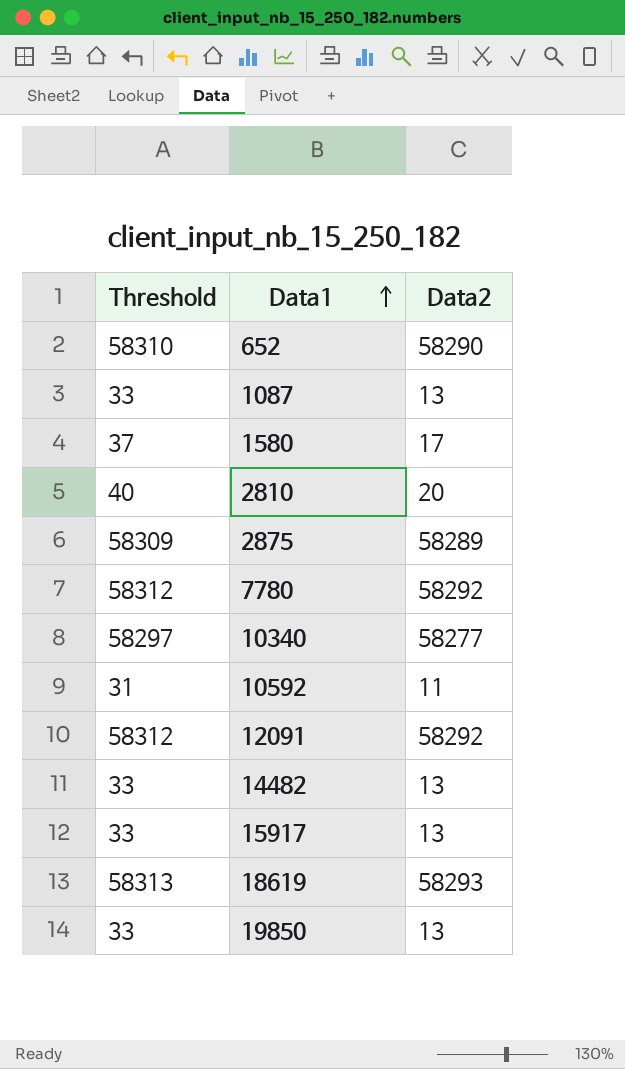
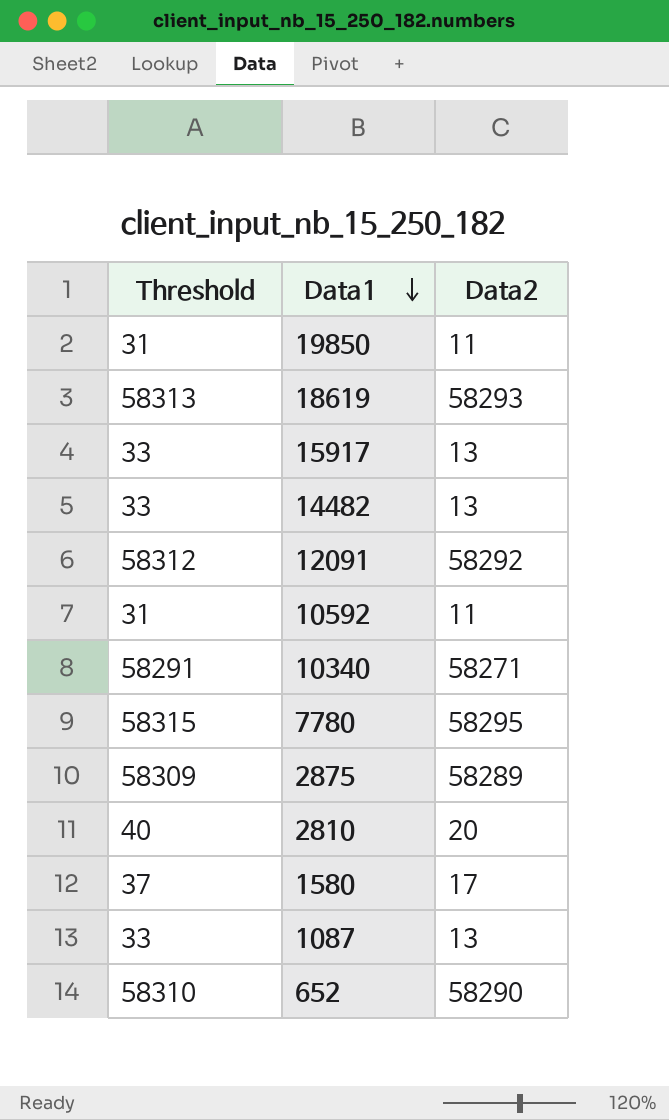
row order: Data1 ascending -> Data1 descending
19850 | Threshold: 33 -> 31
19850 | Data2: 13 -> 11
10340 | Threshold: 58297 -> 58291
10340 | Data2: 58277 -> 58271
7780 | Threshold: 58312 -> 58315
7780 | Data2: 58292 -> 58295

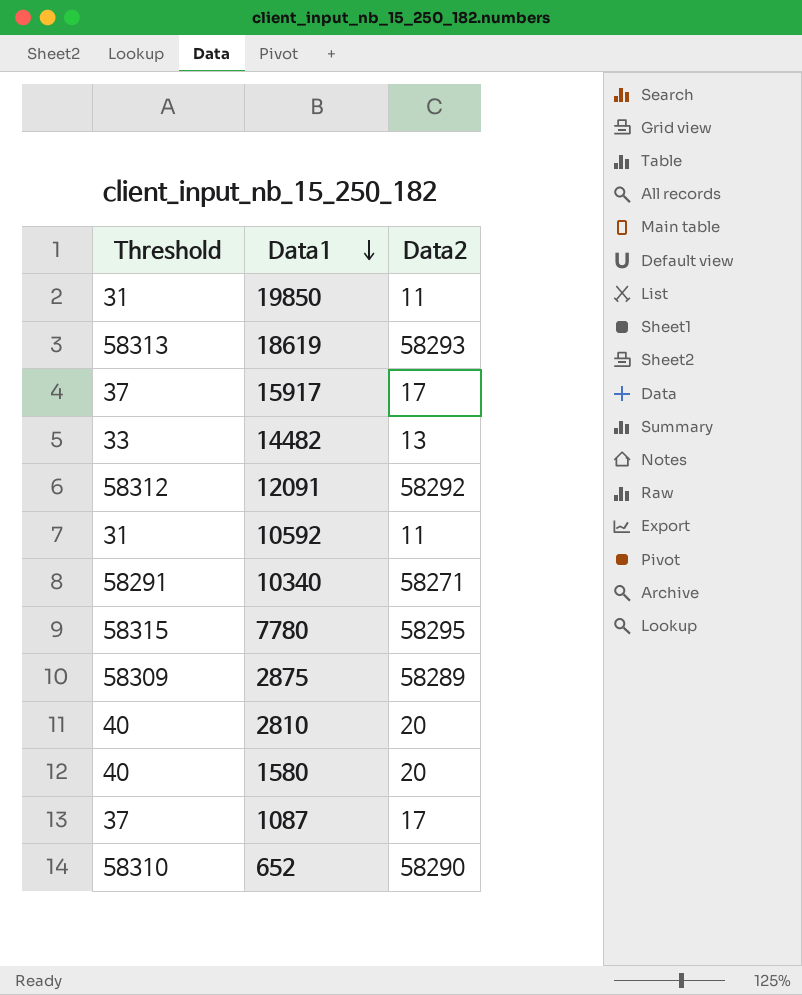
15917 | Threshold: 33 -> 37
15917 | Data2: 13 -> 17
1580 | Threshold: 37 -> 40
1580 | Data2: 17 -> 20
1087 | Threshold: 33 -> 37
1087 | Data2: 13 -> 17

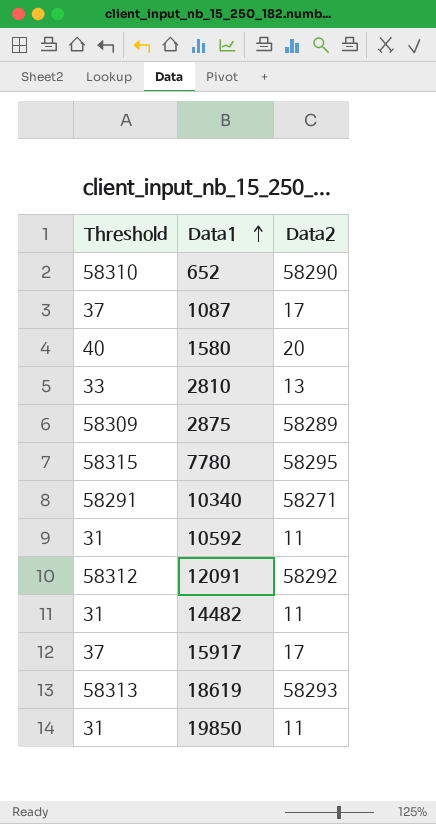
row order: Data1 descending -> Data1 ascending
2810 | Threshold: 40 -> 33
2810 | Data2: 20 -> 13
14482 | Threshold: 33 -> 31
14482 | Data2: 13 -> 11

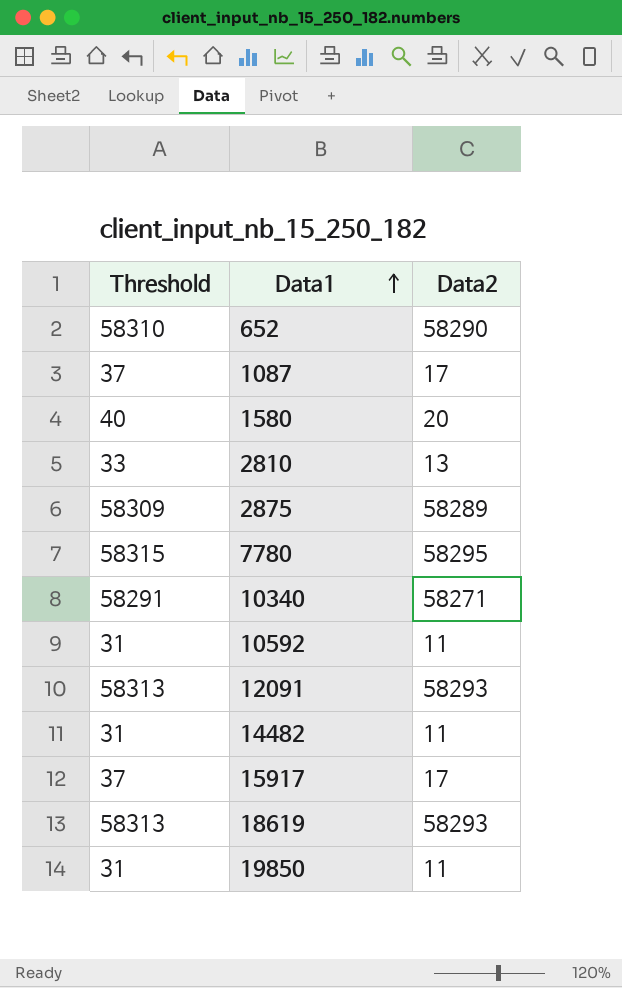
12091 | Threshold: 58312 -> 58313
12091 | Data2: 58292 -> 58293

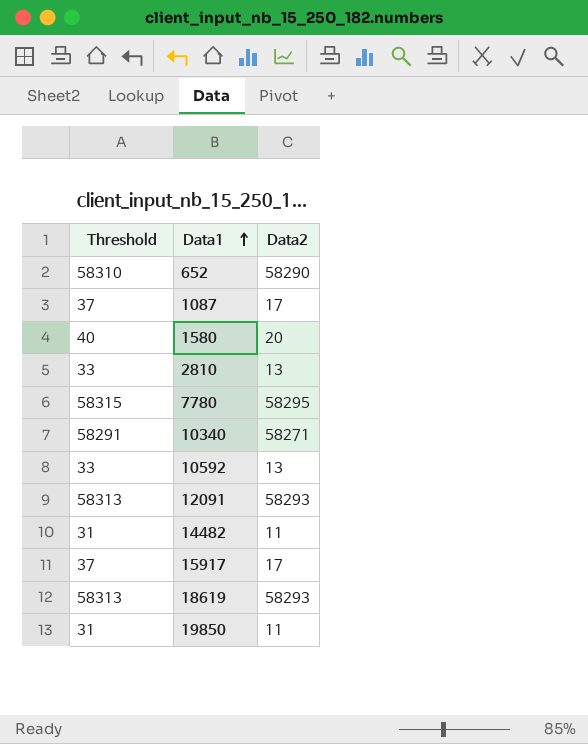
row 2875: 58309 | 58289 -> none
10592 | Threshold: 31 -> 33
10592 | Data2: 11 -> 13

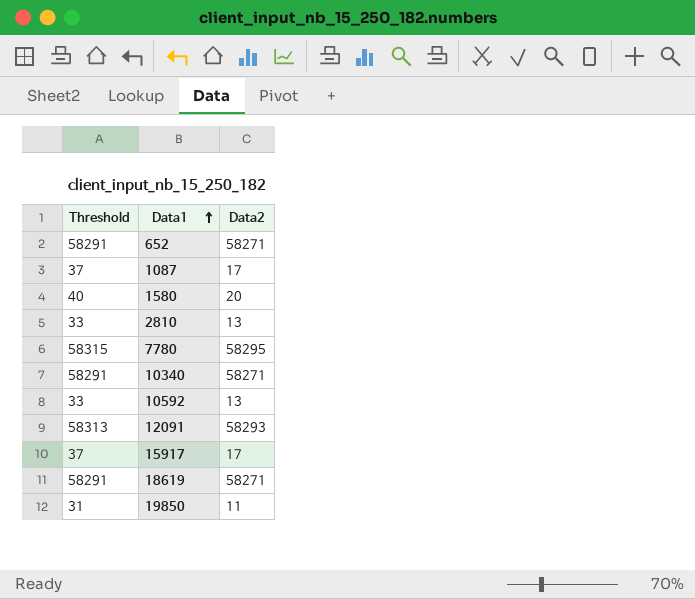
row 14482: 31 | 11 -> none
652 | Threshold: 58310 -> 58291
652 | Data2: 58290 -> 58271
18619 | Threshold: 58313 -> 58291
18619 | Data2: 58293 -> 58271

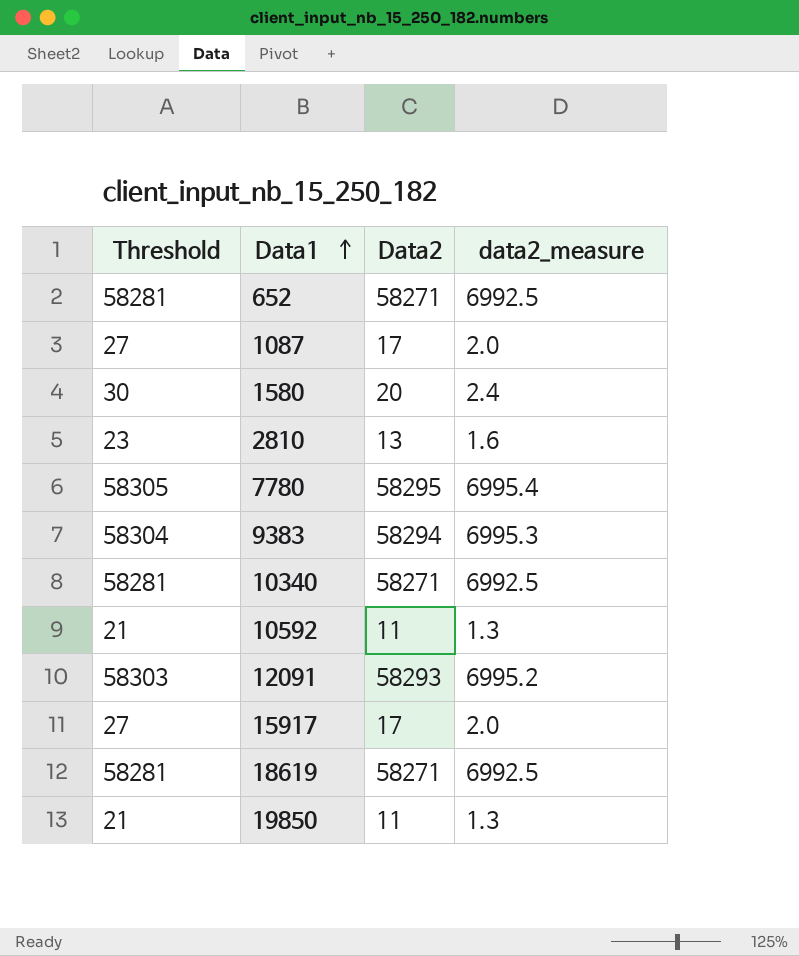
column Threshold | formula: [Data2] + 20 -> [Data2] + 10
column data2_measure | formula: none -> [Data2] * 0.12
row 9383: none -> 58304 | 58294 | 6995.3
10592 | Data2: 13 -> 11

